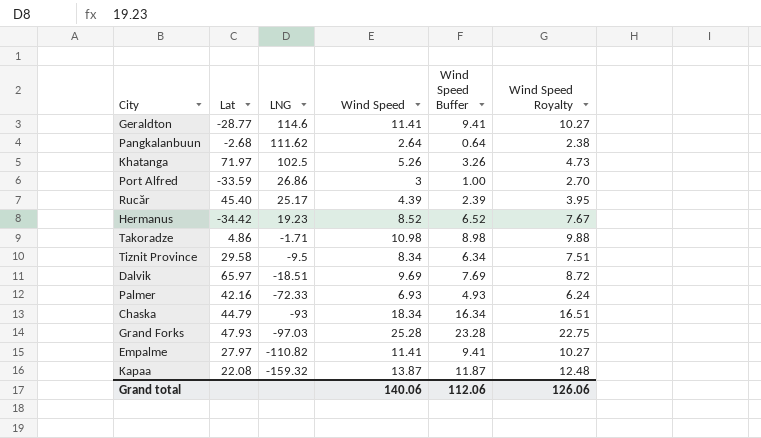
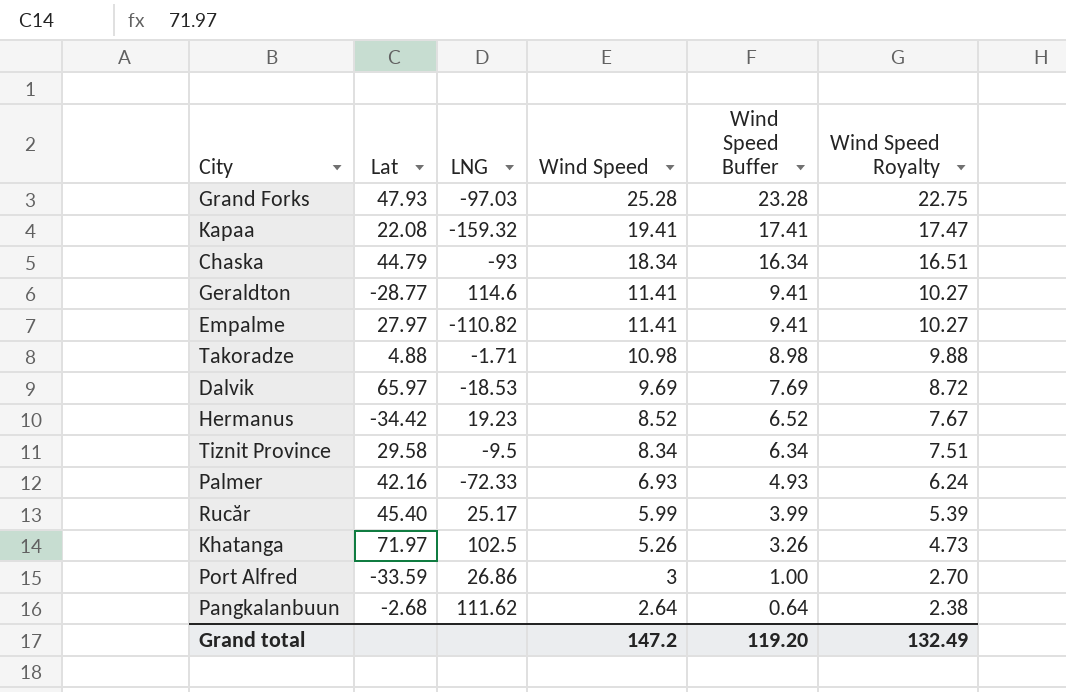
row order: LNG descending -> Wind Speed descending
Kapaa | Wind Speed: 13.87 -> 19.41
Kapaa | Wind Speed Buffer: 11.87 -> 17.41
Kapaa | Wind Speed Royalty: 12.48 -> 17.47
Takoradze | Lat: 4.86 -> 4.88
Dalvik | LNG: -18.51 -> -18.53
Rucăr | Wind Speed: 4.39 -> 5.99
Rucăr | Wind Speed Buffer: 2.39 -> 3.99
Rucăr | Wind Speed Royalty: 3.95 -> 5.39
Grand total | Wind Speed: 140.06 -> 147.2
Grand total | Wind Speed Buffer: 112.06 -> 119.20
Grand total | Wind Speed Royalty: 126.06 -> 132.49

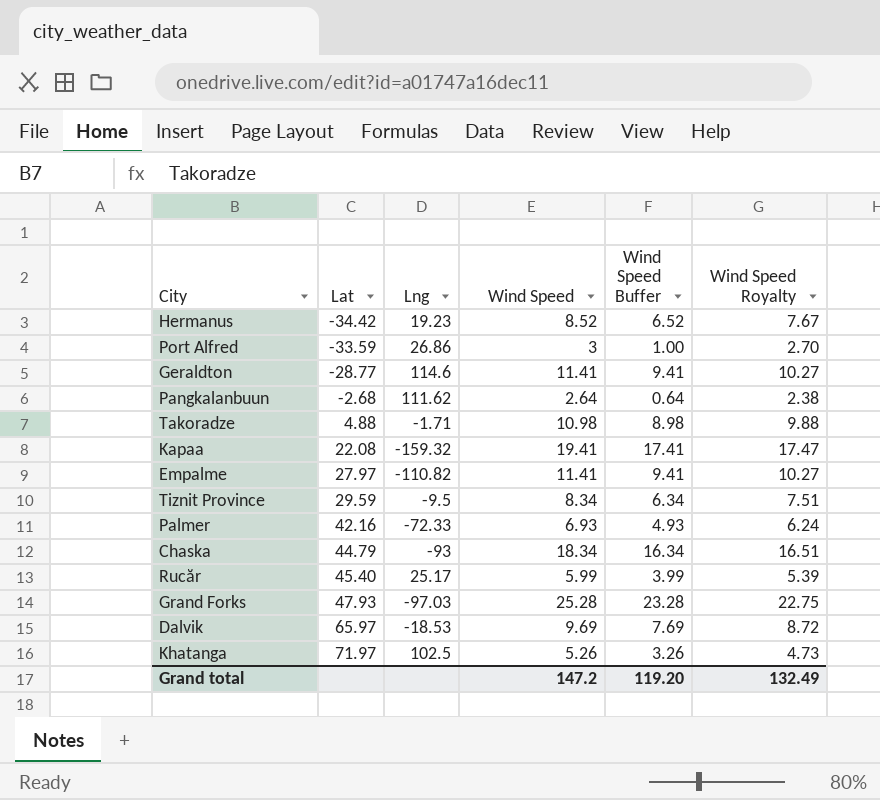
row order: Wind Speed descending -> Lat ascending
column name: LNG -> Lng
Tiznit Province | Lat: 29.58 -> 29.59

